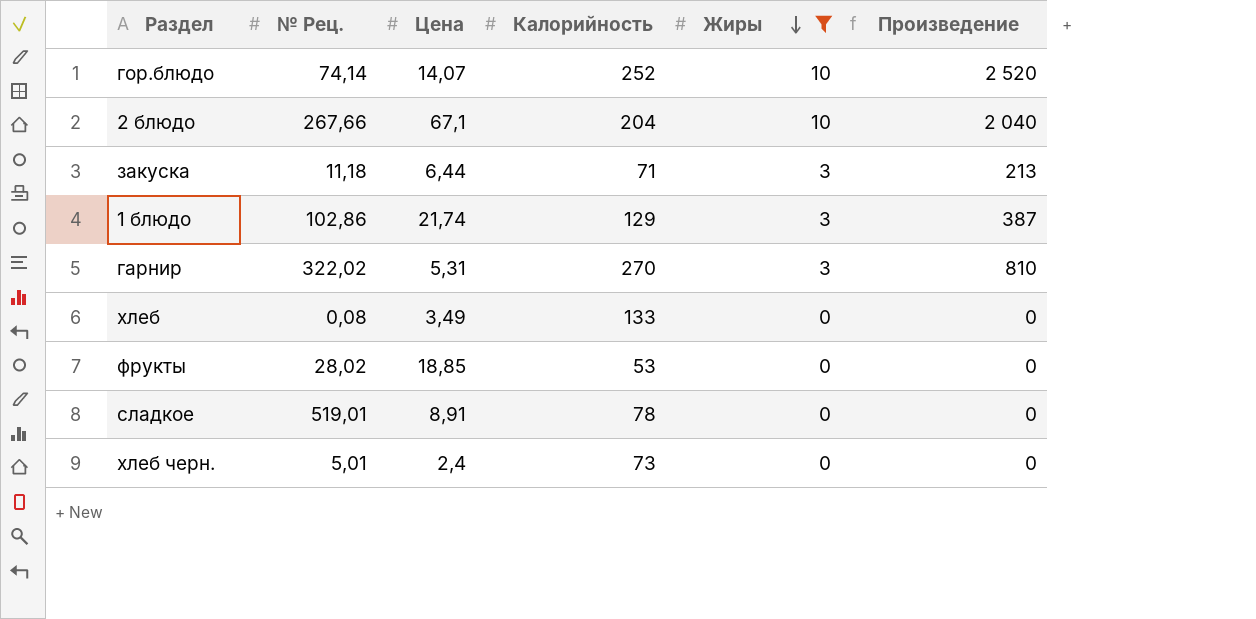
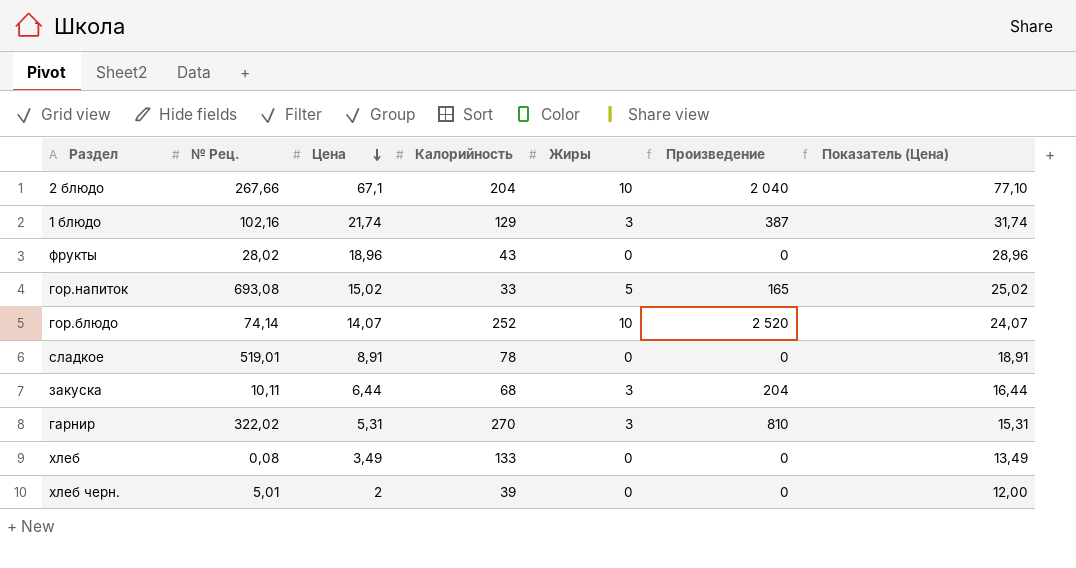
filter: Жиры != 5 -> none
row order: Жиры descending -> Цена descending
column Показатель (Цена) | formula: none -> [Цена] + 10
1 блюдо | № Рец.: 102,86 -> 102,16
фрукты | Цена: 18,85 -> 18,96
фрукты | Калорийность: 53 -> 43
закуска | № Рец.: 11,18 -> 10,11
закуска | Калорийность: 71 -> 68
закуска | Произведение: 213 -> 204
хлеб черн. | Цена: 2,4 -> 2
хлеб черн. | Калорийность: 73 -> 39

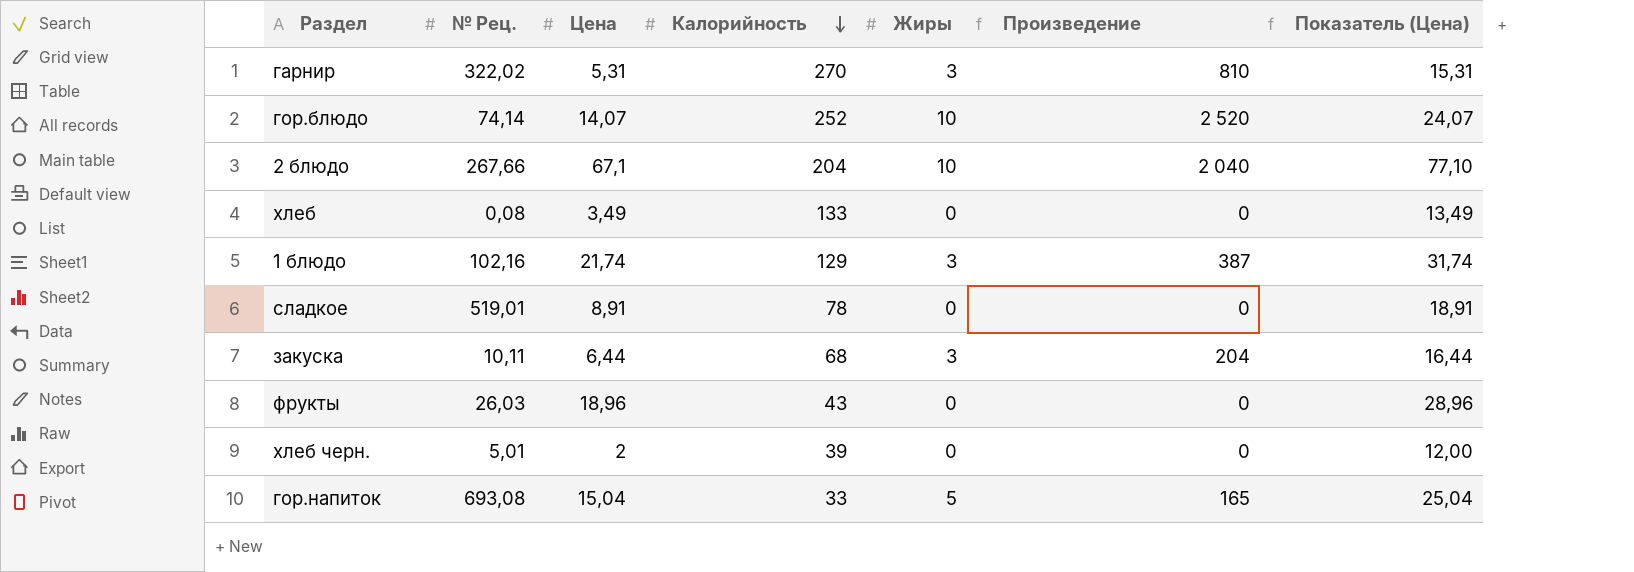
row order: Цена descending -> Калорийность descending
фрукты | № Рец.: 28,02 -> 26,03
гор.напиток | Цена: 15,02 -> 15,04
гор.напиток | Показатель (Цена): 25,02 -> 25,04

